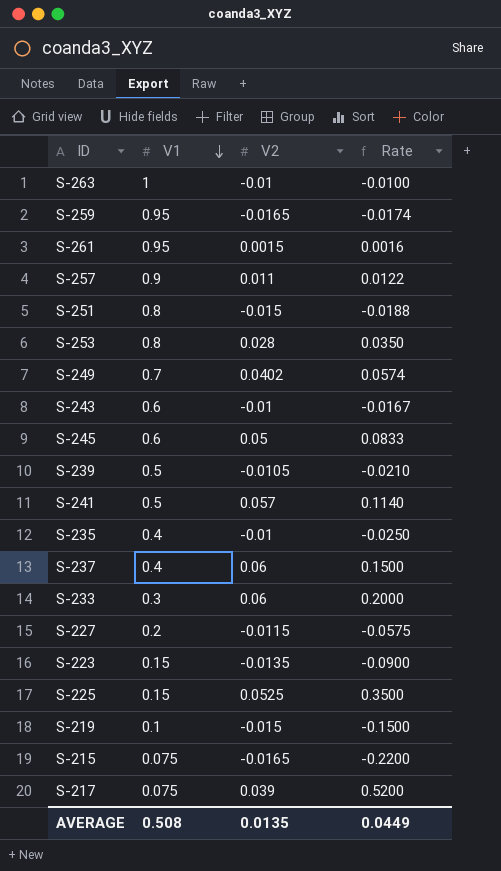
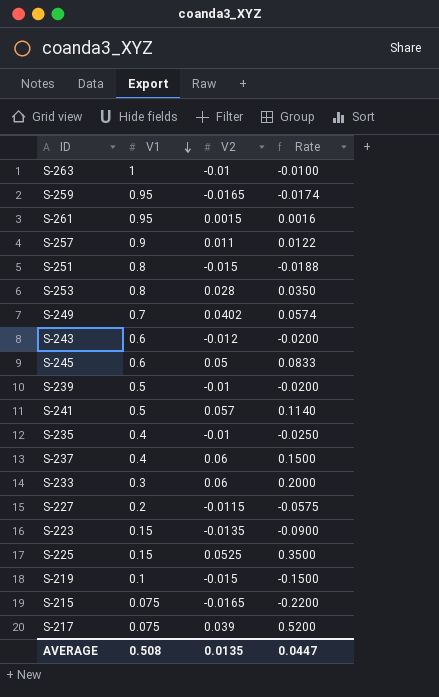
S-243 | V2: -0.01 -> -0.012
S-243 | Rate: -0.0167 -> -0.0200
S-239 | V2: -0.0105 -> -0.01
S-239 | Rate: -0.0210 -> -0.0200
AVERAGE | Rate: 0.0449 -> 0.0447

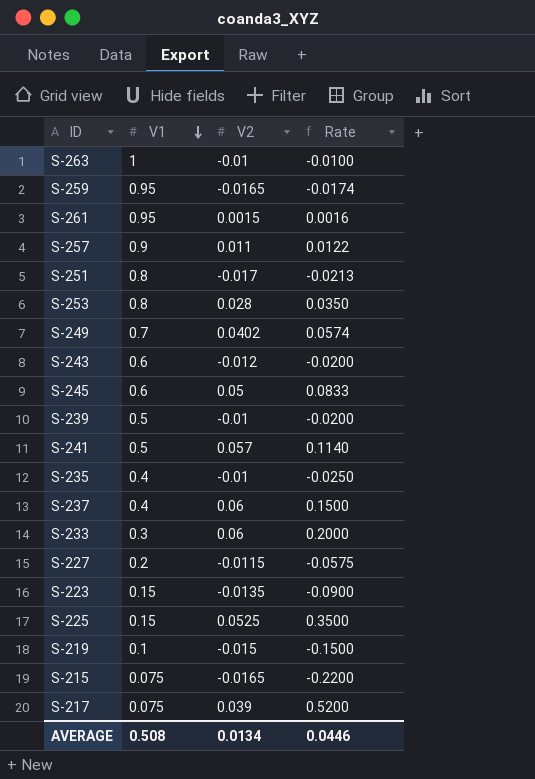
S-251 | V2: -0.015 -> -0.017
S-251 | Rate: -0.0188 -> -0.0213
AVERAGE | V2: 0.0135 -> 0.0134
AVERAGE | Rate: 0.0447 -> 0.0446

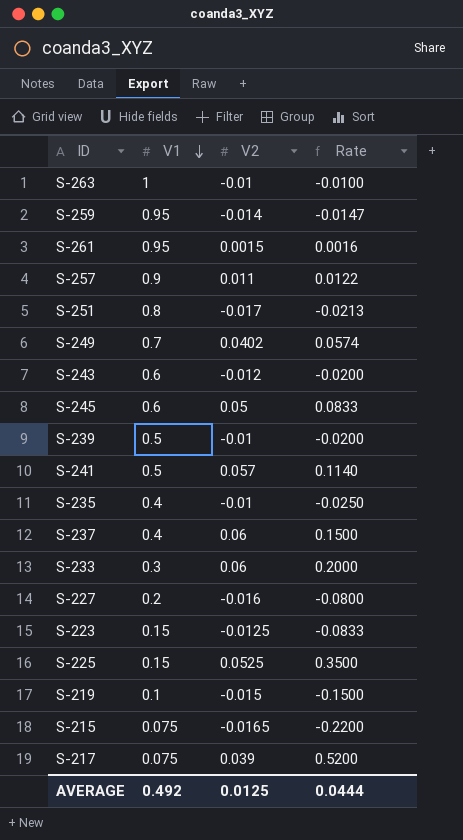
row S-253: 0.8 | 0.028 | 0.0350 -> none
S-259 | V2: -0.0165 -> -0.014
S-259 | Rate: -0.0174 -> -0.0147
S-227 | V2: -0.0115 -> -0.016
S-227 | Rate: -0.0575 -> -0.0800
S-223 | V2: -0.0135 -> -0.0125
S-223 | Rate: -0.0900 -> -0.0833
AVERAGE | V1: 0.508 -> 0.492
AVERAGE | V2: 0.0134 -> 0.0125
AVERAGE | Rate: 0.0446 -> 0.0444

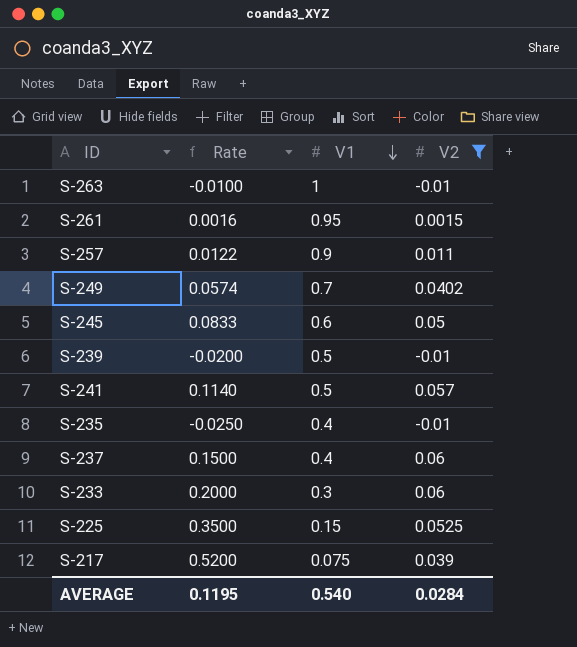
filter: none -> V2 >= -0.01
column Rate | position: 4 -> 2
AVERAGE | Rate: 0.0444 -> 0.1195
AVERAGE | V1: 0.492 -> 0.540
AVERAGE | V2: 0.0125 -> 0.0284

